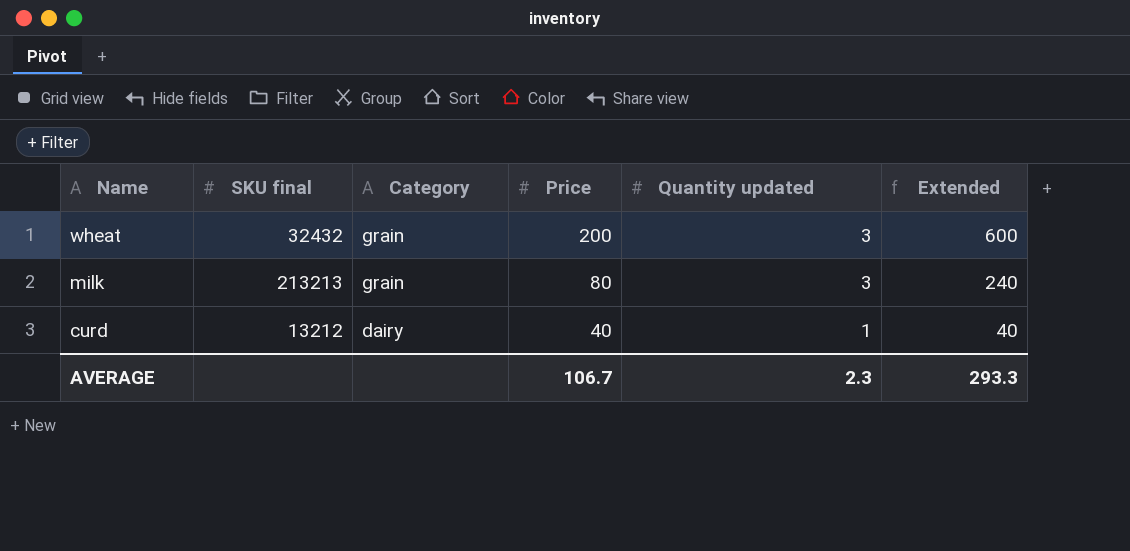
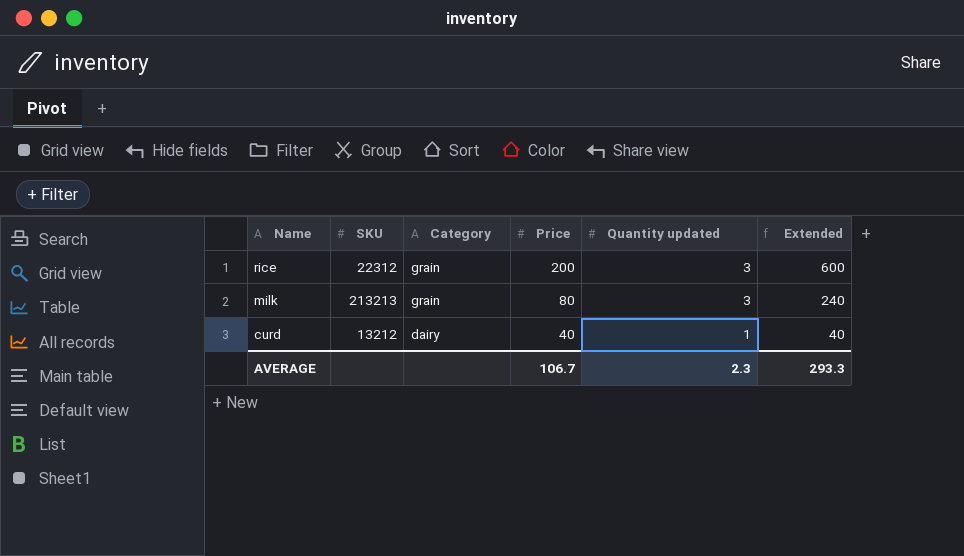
column name: SKU final -> SKU
row wheat: 32432 | grain | 200 | 3 | 600 -> none
row rice: none -> 22312 | grain | 200 | 3 | 600

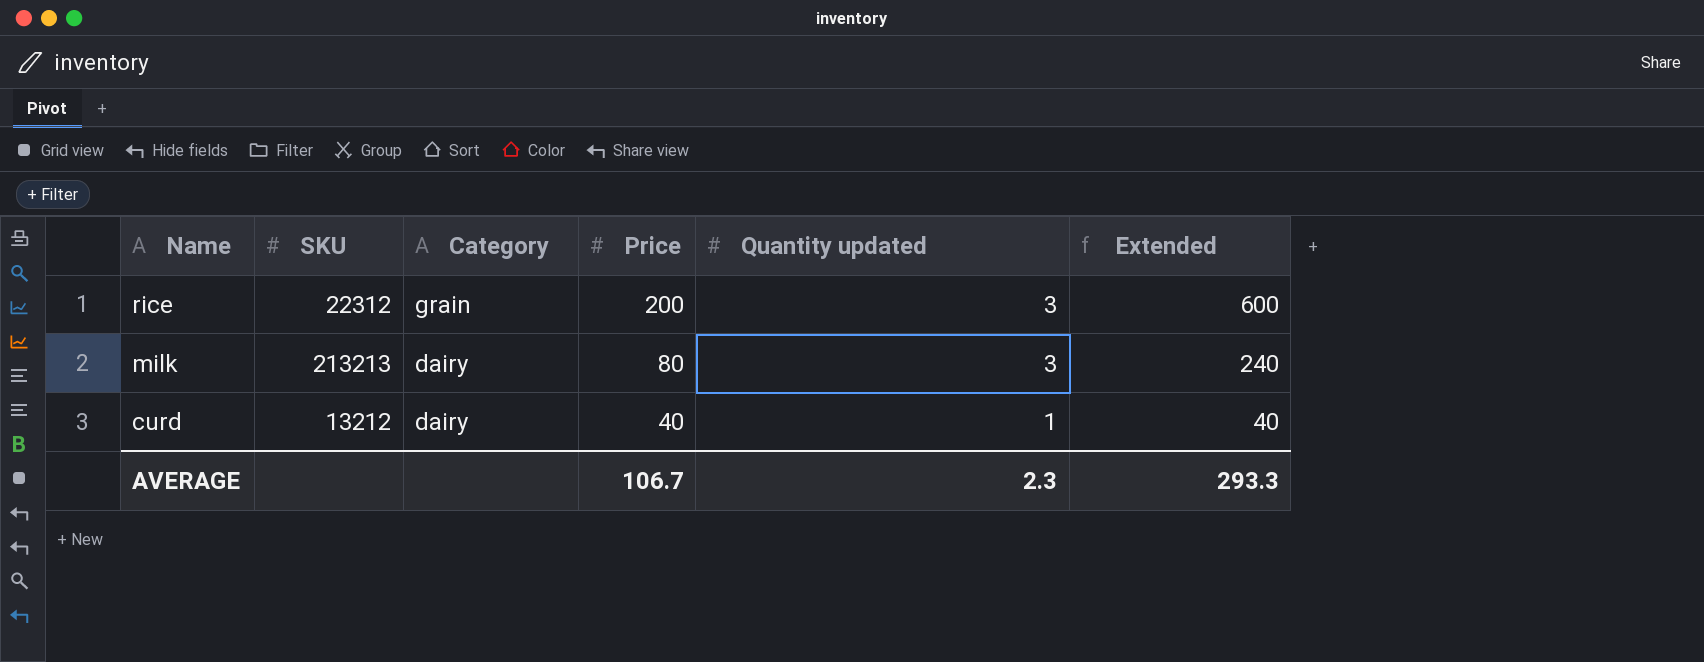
milk | Category: grain -> dairy

